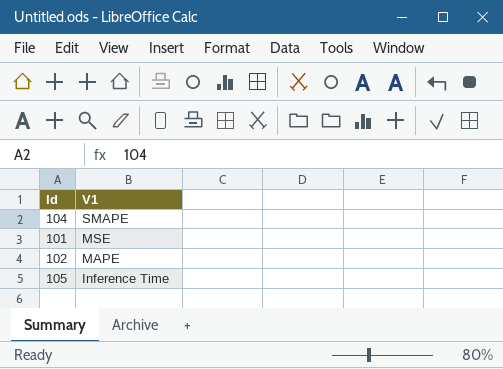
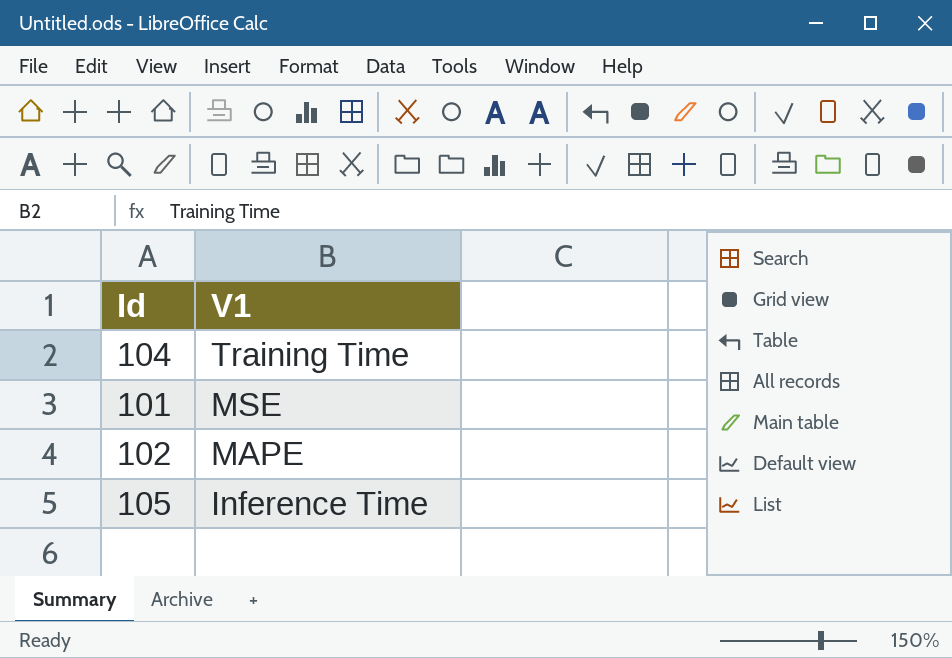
104 | V1: SMAPE -> Training Time

